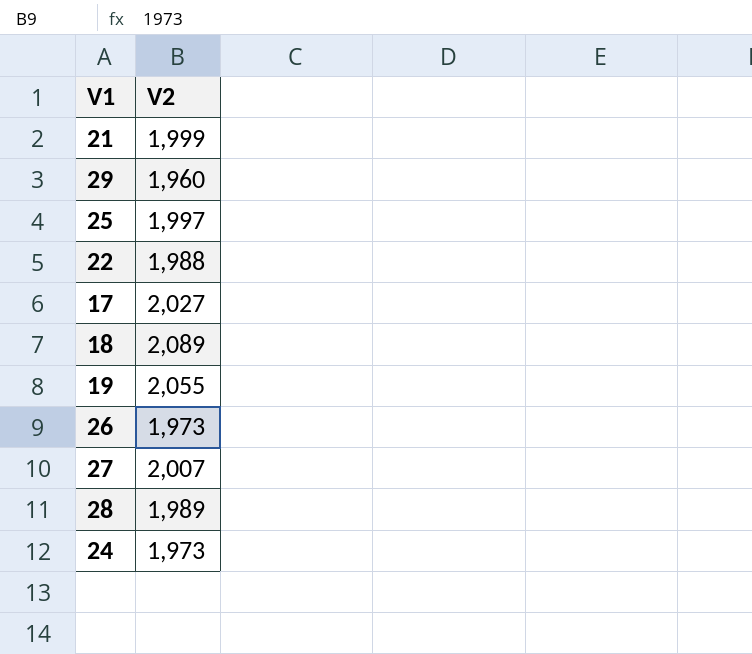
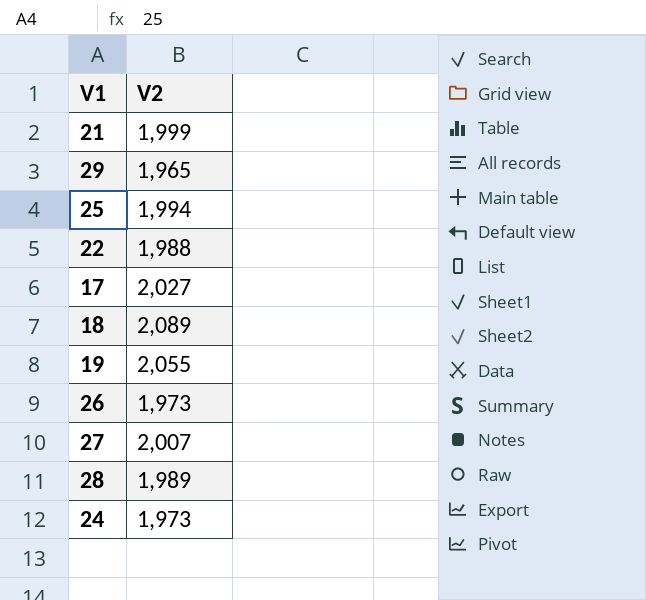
29 | V2: 1,960 -> 1,965
25 | V2: 1,997 -> 1,994

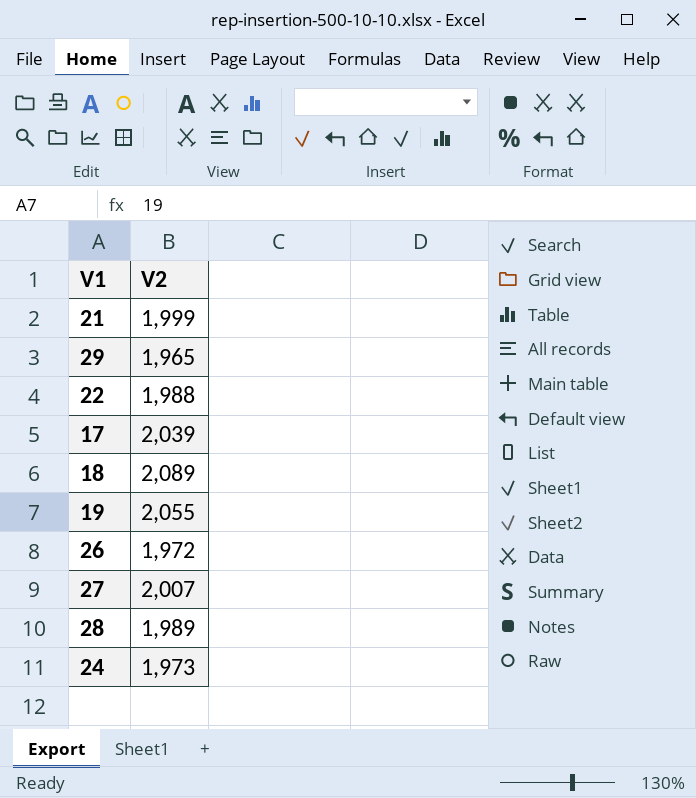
row 25: 1,994 -> none
17 | V2: 2,027 -> 2,039
26 | V2: 1,973 -> 1,972

